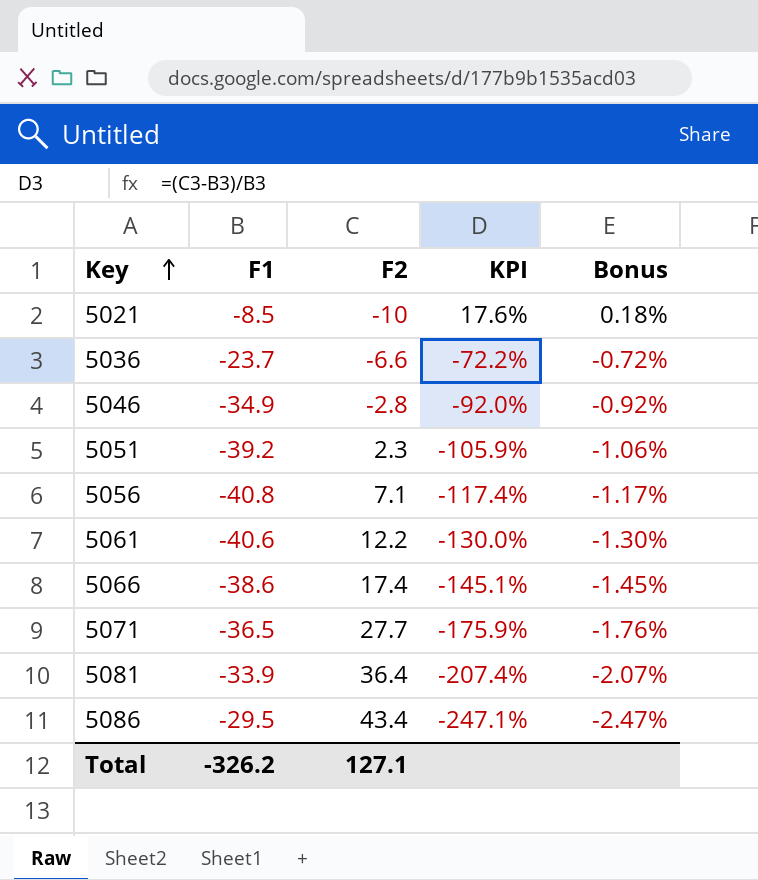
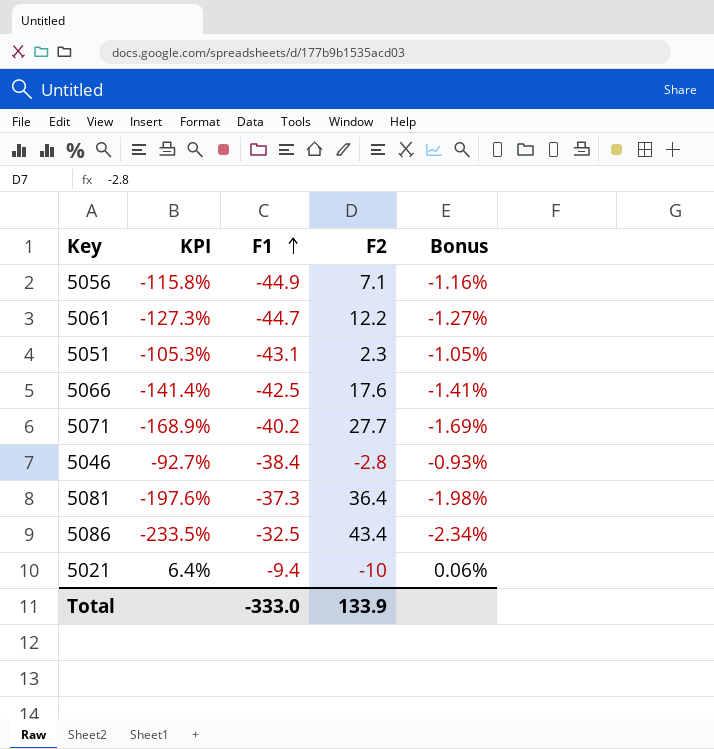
row order: Key ascending -> F1 ascending
column KPI | position: 4 -> 2
row 5036: -23.7 | -6.6 | -72.2% | -0.72% -> none
5056 | KPI: -117.4% -> -115.8%
5056 | F1: -40.8 -> -44.9
5056 | Bonus: -1.17% -> -1.16%
5061 | KPI: -130.0% -> -127.3%
5061 | F1: -40.6 -> -44.7
5061 | Bonus: -1.30% -> -1.27%
5051 | KPI: -105.9% -> -105.3%
5051 | F1: -39.2 -> -43.1
5051 | Bonus: -1.06% -> -1.05%
5066 | KPI: -145.1% -> -141.4%
5066 | F1: -38.6 -> -42.5
5066 | F2: 17.4 -> 17.6
5066 | Bonus: -1.45% -> -1.41%
5071 | KPI: -175.9% -> -168.9%
5071 | F1: -36.5 -> -40.2
5071 | Bonus: -1.76% -> -1.69%
5046 | KPI: -92.0% -> -92.7%
5046 | F1: -34.9 -> -38.4
5046 | Bonus: -0.92% -> -0.93%
5081 | KPI: -207.4% -> -197.6%
5081 | F1: -33.9 -> -37.3
5081 | Bonus: -2.07% -> -1.98%
5086 | KPI: -247.1% -> -233.5%
5086 | F1: -29.5 -> -32.5
5086 | Bonus: -2.47% -> -2.34%
5021 | KPI: 17.6% -> 6.4%
5021 | F1: -8.5 -> -9.4
5021 | Bonus: 0.18% -> 0.06%
Total | F1: -326.2 -> -333.0
Total | F2: 127.1 -> 133.9

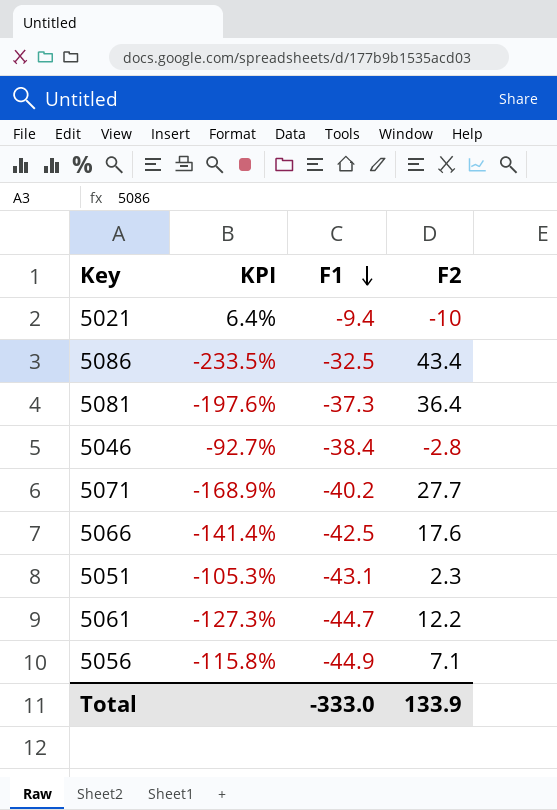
row order: F1 ascending -> F1 descending
column Bonus | formula: [KPI] * 0.01 -> none

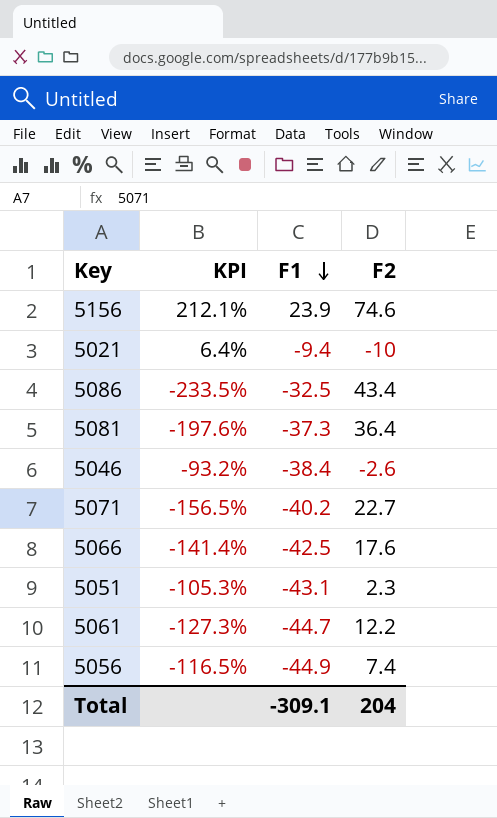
row 5156: none -> 212.1% | 23.9 | 74.6
5046 | KPI: -92.7% -> -93.2%
5046 | F2: -2.8 -> -2.6
5071 | KPI: -168.9% -> -156.5%
5071 | F2: 27.7 -> 22.7
5056 | KPI: -115.8% -> -116.5%
5056 | F2: 7.1 -> 7.4
Total | F1: -333.0 -> -309.1
Total | F2: 133.9 -> 204

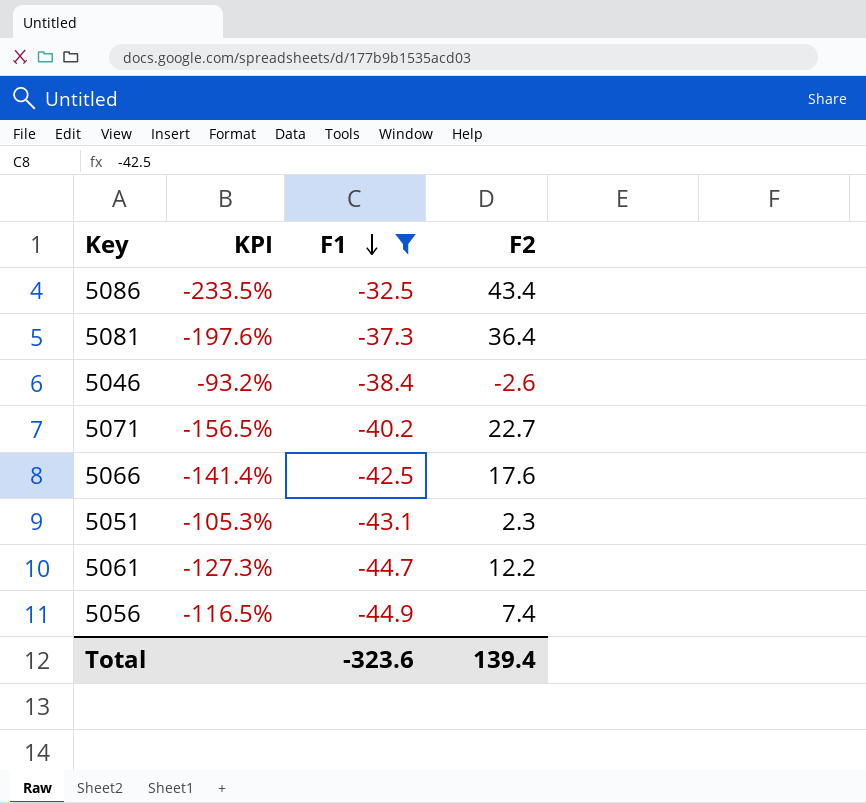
filter: none -> F1 <= -32.5
Total | F1: -309.1 -> -323.6
Total | F2: 204 -> 139.4

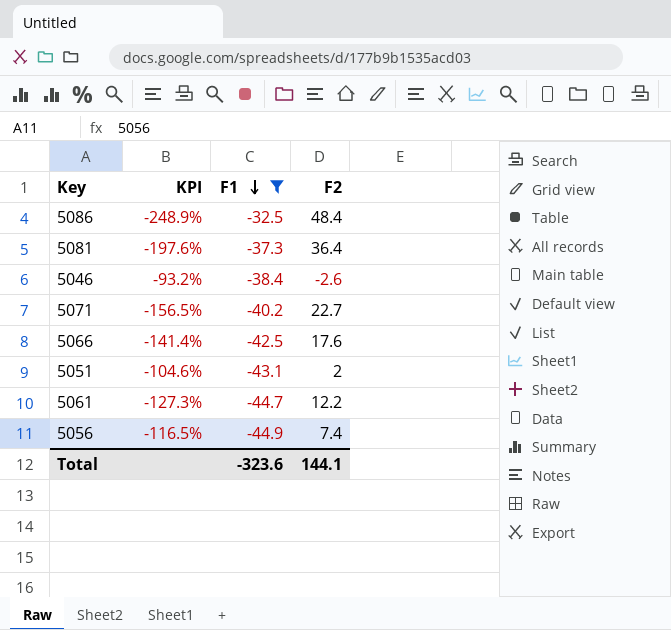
5086 | KPI: -233.5% -> -248.9%
5086 | F2: 43.4 -> 48.4
5051 | KPI: -105.3% -> -104.6%
5051 | F2: 2.3 -> 2
Total | F2: 139.4 -> 144.1

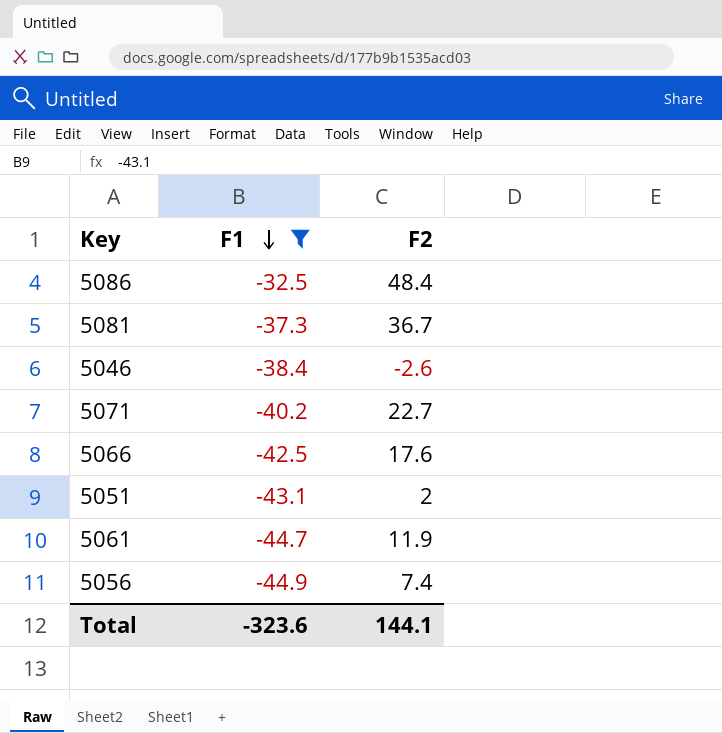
column KPI | formula: ([F2] - [F1]) / [F1] -> none
5081 | F2: 36.4 -> 36.7
5061 | F2: 12.2 -> 11.9

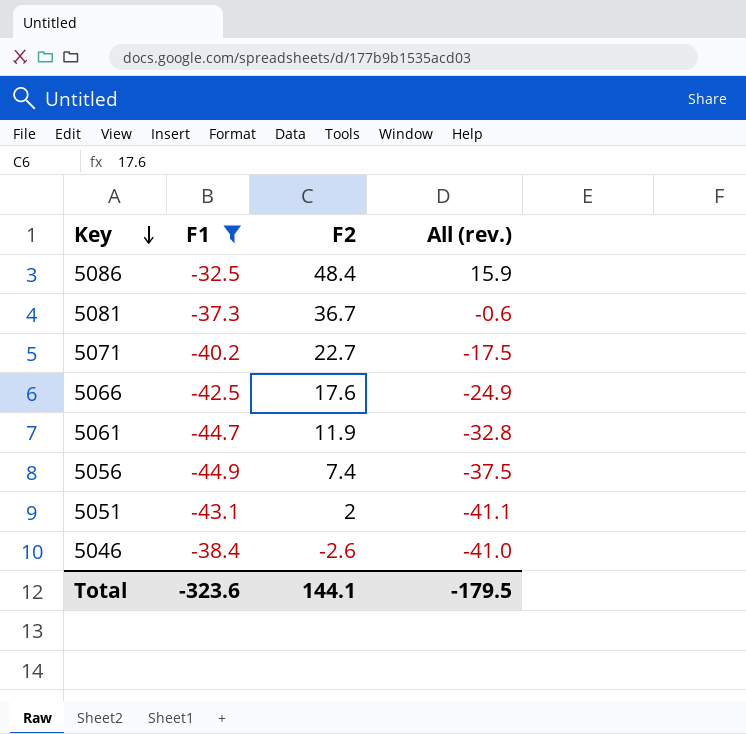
row order: F1 descending -> Key descending
column All (rev.) | formula: none -> [F1] + [F2]

